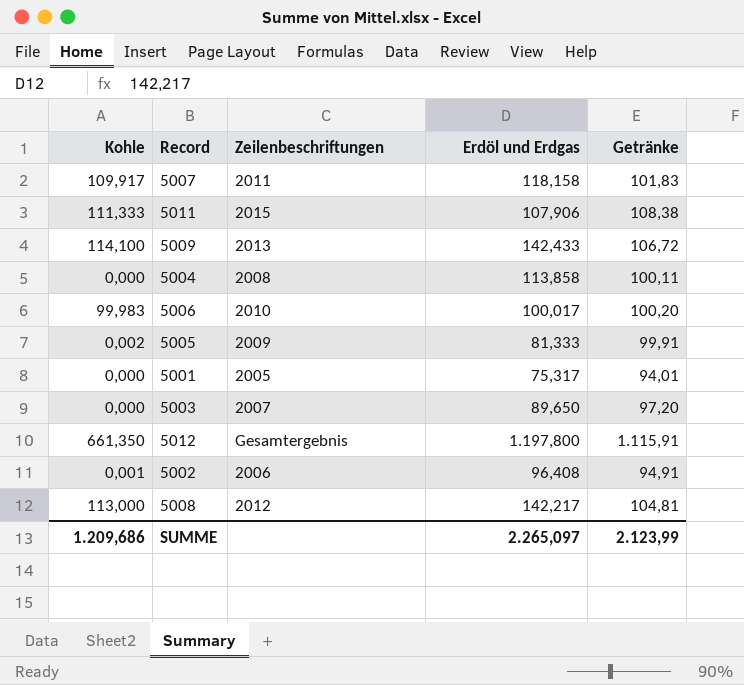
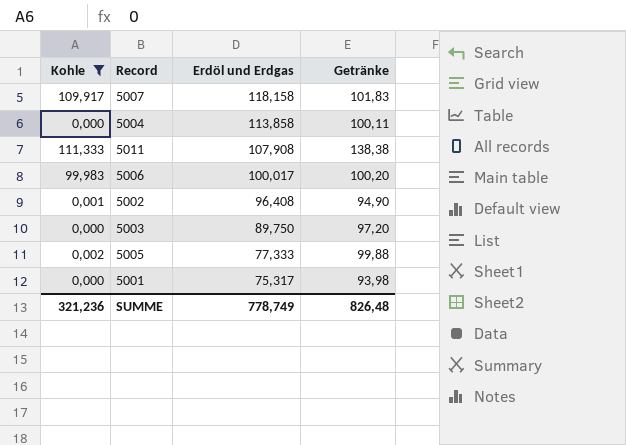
filter: none -> Kohle <= 111,333
row order: none -> Erdöl und Erdgas descending
column Zeilenbeschriftungen | position: 3 -> none
5011 | Erdöl und Erdgas: 107,906 -> 107,908
5011 | Getränke: 108,38 -> 138,38
5002 | Getränke: 94,91 -> 94,90
5003 | Erdöl und Erdgas: 89,650 -> 89,750
5005 | Erdöl und Erdgas: 81,333 -> 77,333
5005 | Getränke: 99,91 -> 99,88
5001 | Getränke: 94,01 -> 93,98
SUMME | Kohle: 1.209,686 -> 321,236
SUMME | Erdöl und Erdgas: 2.265,097 -> 778,749
SUMME | Getränke: 2.123,99 -> 826,48

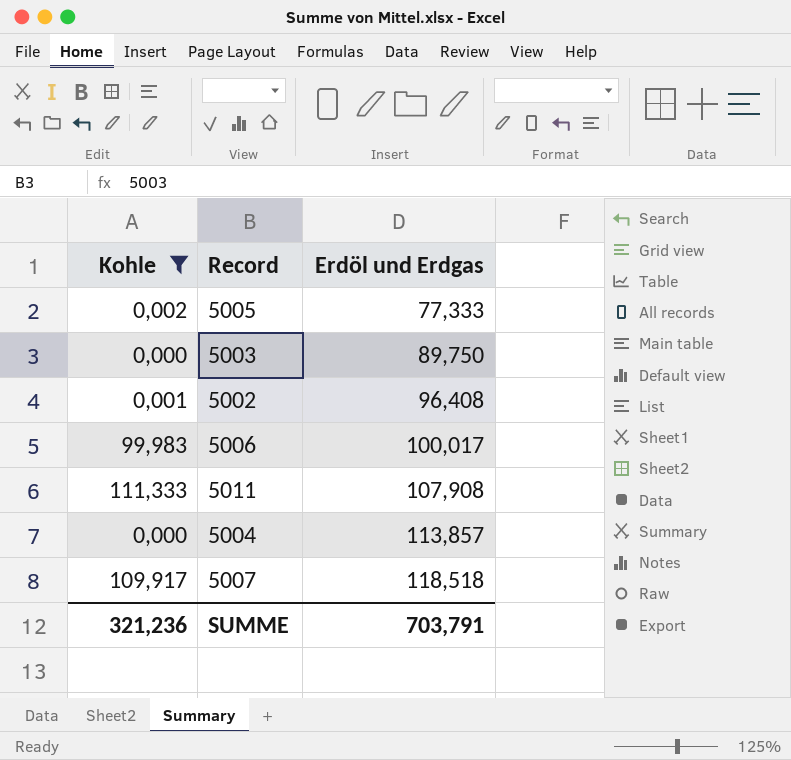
row order: Erdöl und Erdgas descending -> Erdöl und Erdgas ascending
column Getränke | position: 4 -> none
row 5001: 0,000 | 75,317 | 93,98 -> none
5004 | Erdöl und Erdgas: 113,858 -> 113,857
5007 | Erdöl und Erdgas: 118,158 -> 118,518
SUMME | Erdöl und Erdgas: 778,749 -> 703,791

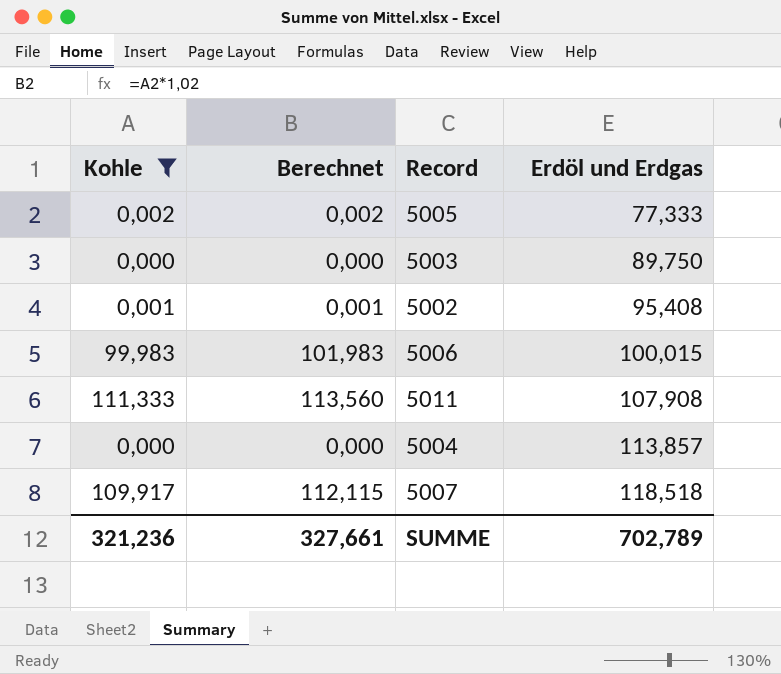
column Berechnet | formula: none -> [Kohle] * 1,02
5002 | Erdöl und Erdgas: 96,408 -> 95,408
5006 | Erdöl und Erdgas: 100,017 -> 100,015
SUMME | Erdöl und Erdgas: 703,791 -> 702,789

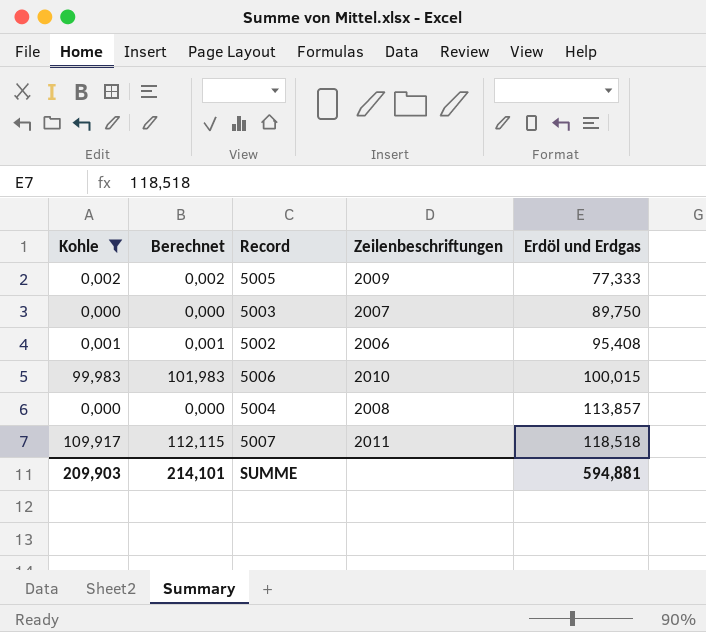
column Zeilenbeschriftungen | position: none -> 4
row 5011: 111,333 | 113,560 | 107,908 -> none
SUMME | Kohle: 321,236 -> 209,903
SUMME | Berechnet: 327,661 -> 214,101
SUMME | Erdöl und Erdgas: 702,789 -> 594,881

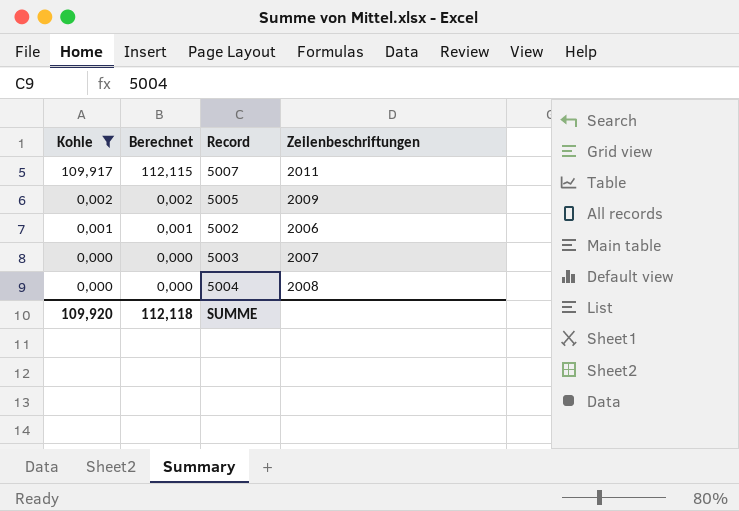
row order: Erdöl und Erdgas ascending -> Kohle descending
column Erdöl und Erdgas | position: 5 -> none
row 5006: 99,983 | 101,983 | 2010 | 100,015 -> none
SUMME | Kohle: 209,903 -> 109,920
SUMME | Berechnet: 214,101 -> 112,118

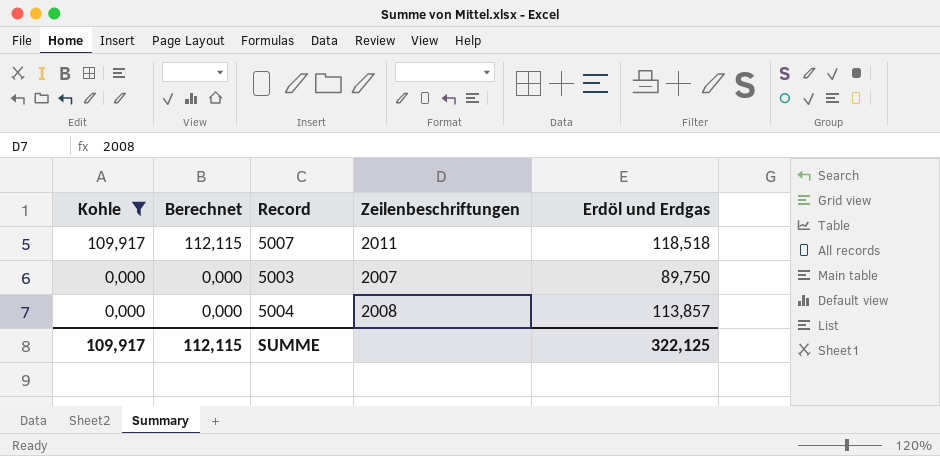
column Erdöl und Erdgas | position: none -> 5
row 5005: 0,002 | 0,002 | 2009 -> none
row 5002: 0,001 | 0,001 | 2006 -> none
SUMME | Kohle: 109,920 -> 109,917
SUMME | Berechnet: 112,118 -> 112,115

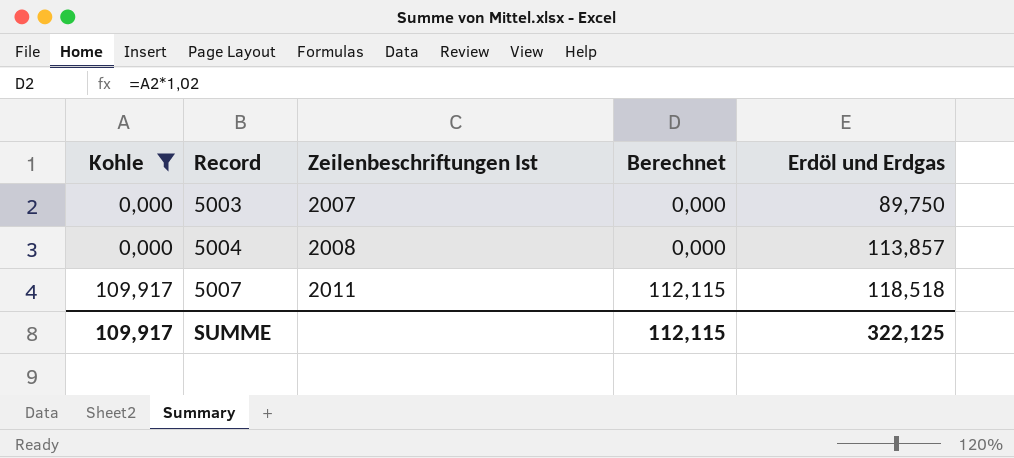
row order: Kohle descending -> Kohle ascending
column name: Zeilenbeschriftungen -> Zeilenbeschriftungen Ist
column Berechnet | position: 2 -> 4

